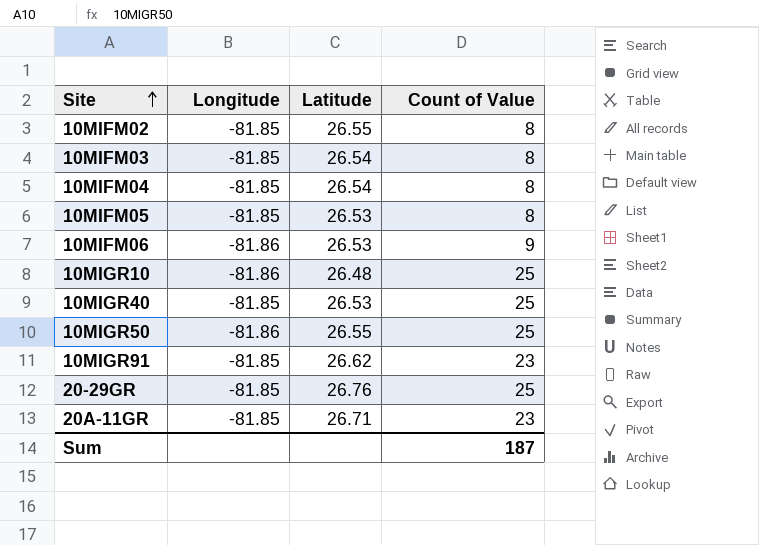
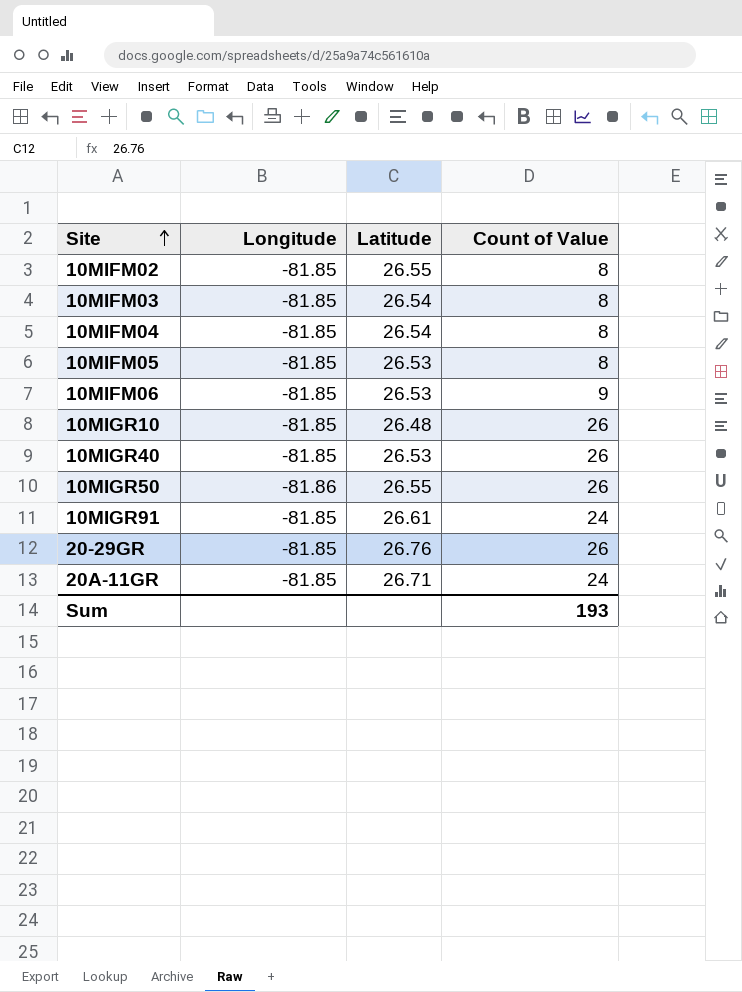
10MIFM06 | Longitude: -81.86 -> -81.85
10MIGR10 | Longitude: -81.86 -> -81.85
10MIGR10 | Count of Value: 25 -> 26
10MIGR40 | Count of Value: 25 -> 26
10MIGR50 | Count of Value: 25 -> 26
10MIGR91 | Latitude: 26.62 -> 26.61
10MIGR91 | Count of Value: 23 -> 24
20-29GR | Count of Value: 25 -> 26
20A-11GR | Count of Value: 23 -> 24
Sum | Count of Value: 187 -> 193

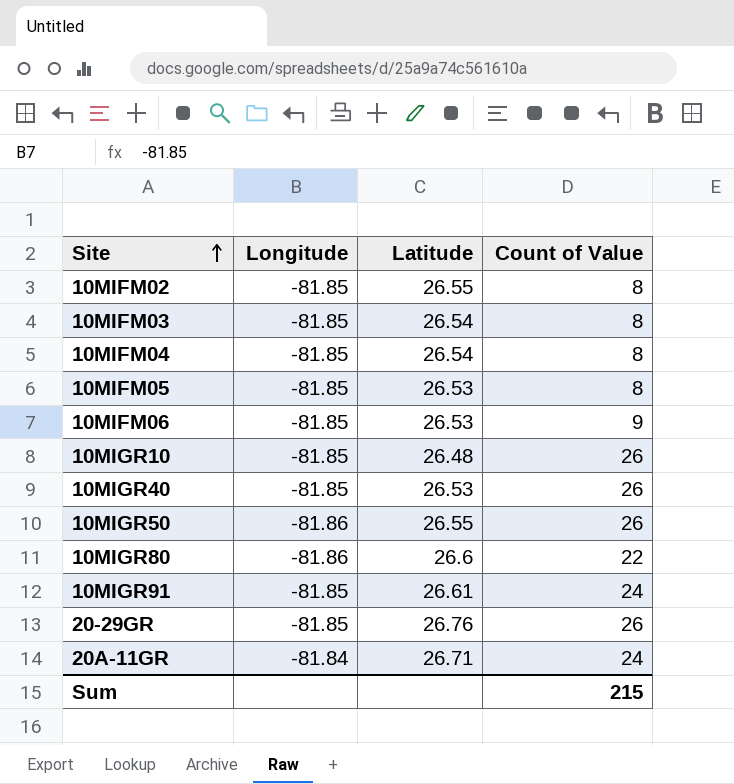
row 10MIGR80: none -> -81.86 | 26.6 | 22
20A-11GR | Longitude: -81.85 -> -81.84
Sum | Count of Value: 193 -> 215

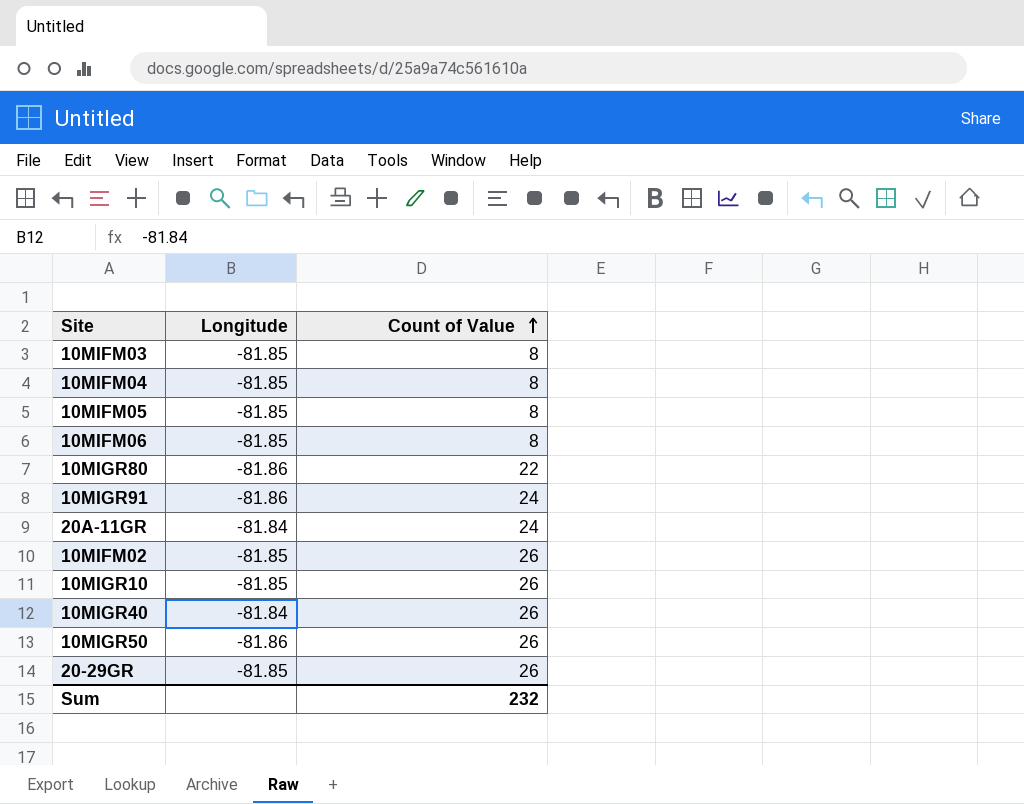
row order: Site ascending -> Count of Value ascending
column Latitude | position: 3 -> none
10MIFM06 | Count of Value: 9 -> 8
10MIGR91 | Longitude: -81.85 -> -81.86
10MIFM02 | Count of Value: 8 -> 26
10MIGR40 | Longitude: -81.85 -> -81.84
Sum | Count of Value: 215 -> 232

